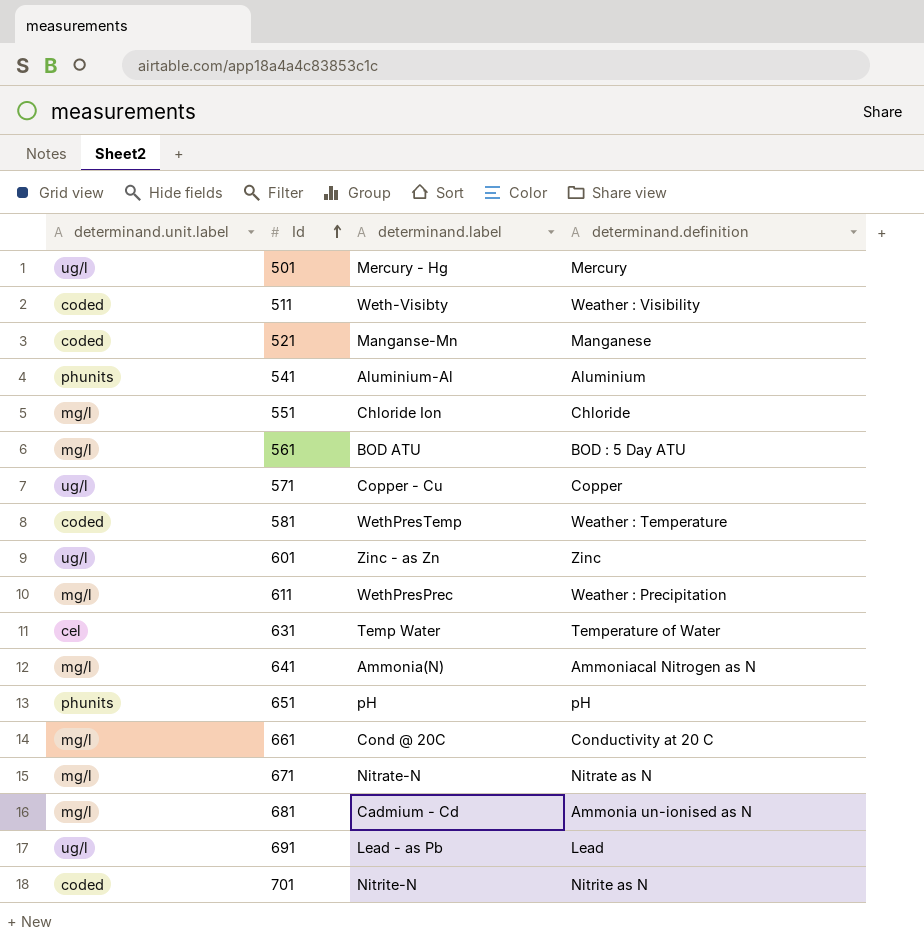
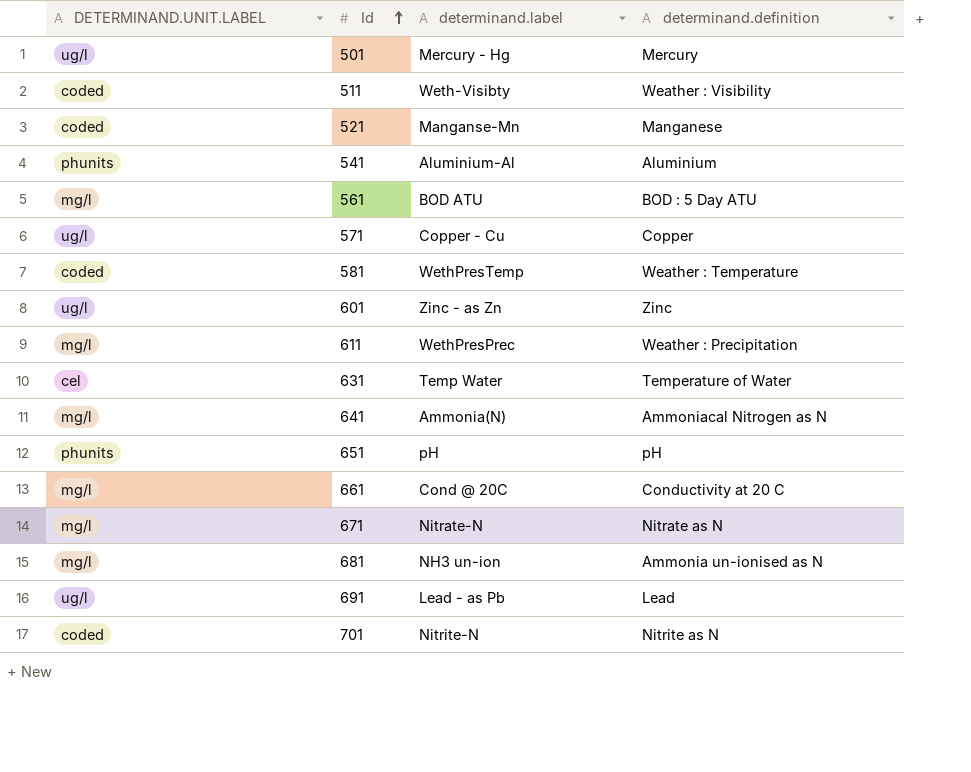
column name: determinand.unit.label -> DETERMINAND.UNIT.LABEL
row 551: mg/l | Chloride Ion | Chloride -> none
681 | determinand.label: Cadmium - Cd -> NH3 un-ion

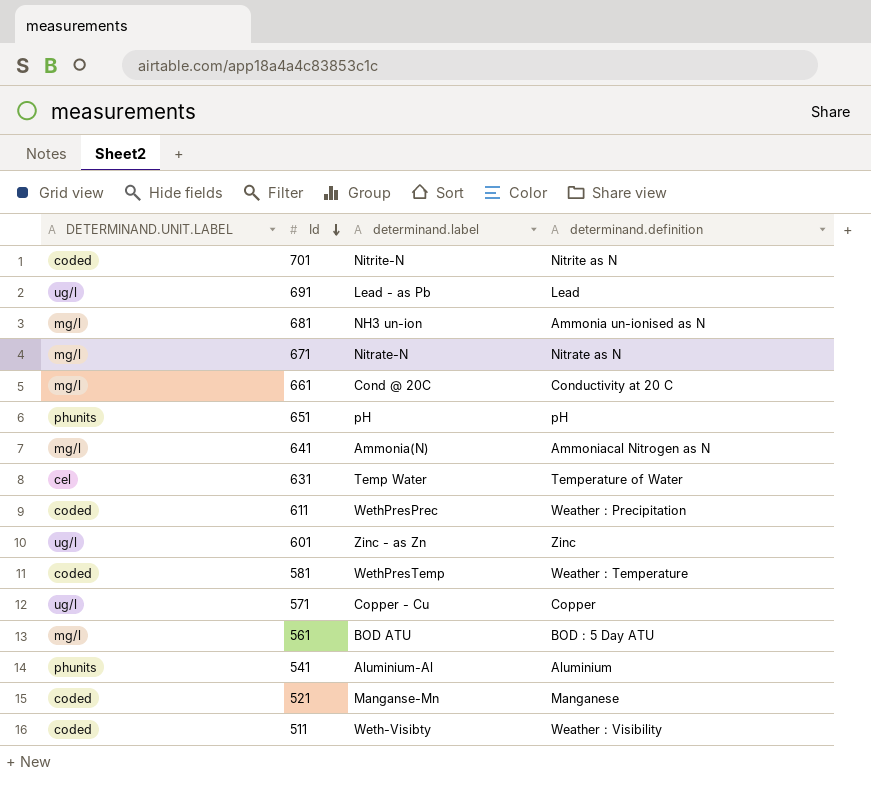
row order: Id ascending -> Id descending
row 501: ug/l | Mercury - Hg | Mercury -> none
611 | DETERMINAND.UNIT.LABEL: mg/l -> coded

